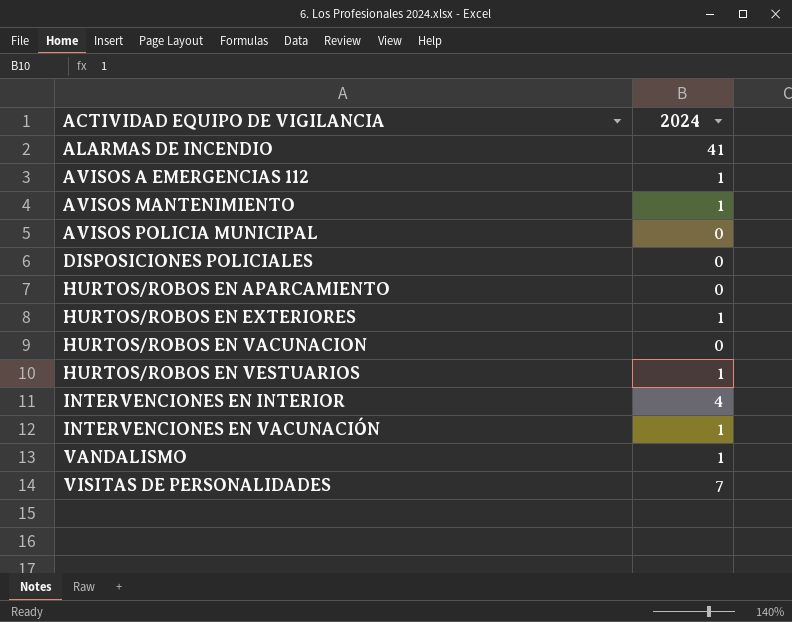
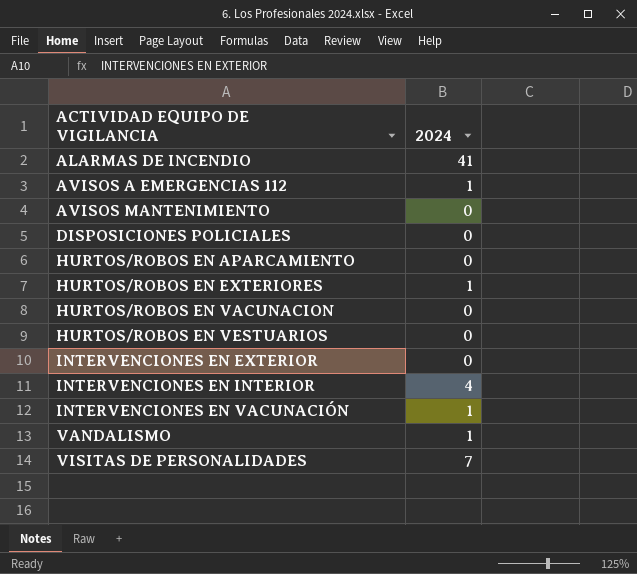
row AVISOS POLICIA MUNICIPAL: 0 -> none
AVISOS MANTENIMIENTO | 2024: 1 -> 0
HURTOS/ROBOS EN VESTUARIOS | 2024: 1 -> 0
row INTERVENCIONES EN EXTERIOR: none -> 0

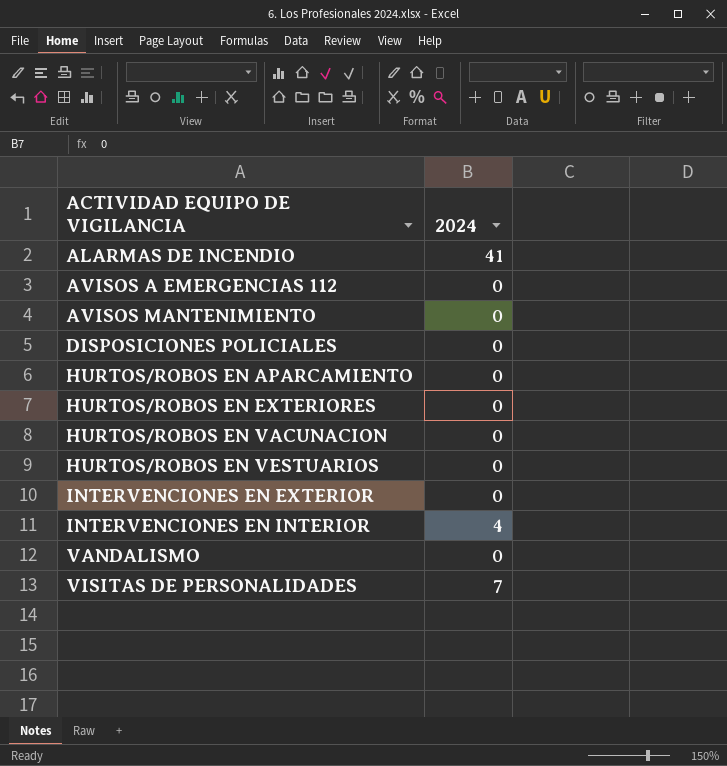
row INTERVENCIONES EN VACUNACIÓN: 1 -> none
AVISOS A EMERGENCIAS 112 | 2024: 1 -> 0
HURTOS/ROBOS EN EXTERIORES | 2024: 1 -> 0
VANDALISMO | 2024: 1 -> 0

